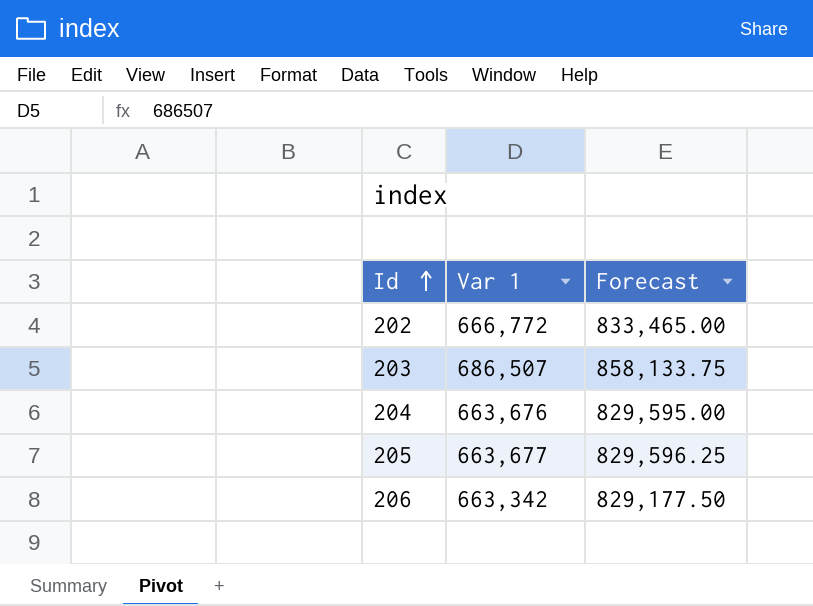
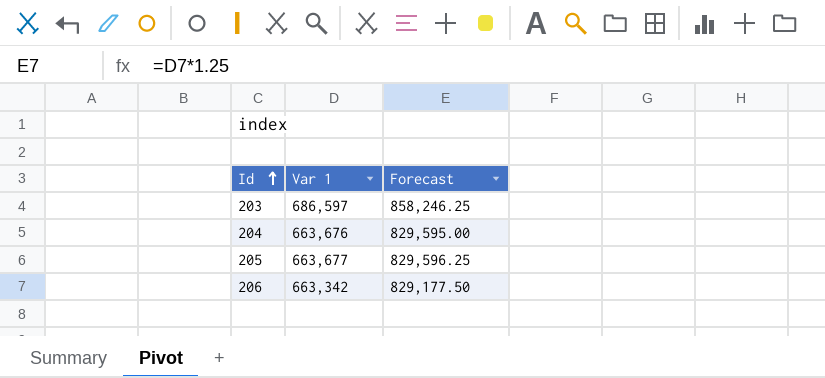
row 202: 666,772 | 833,465.00 -> none
203 | Var 1: 686,507 -> 686,597
203 | Forecast: 858,133.75 -> 858,246.25

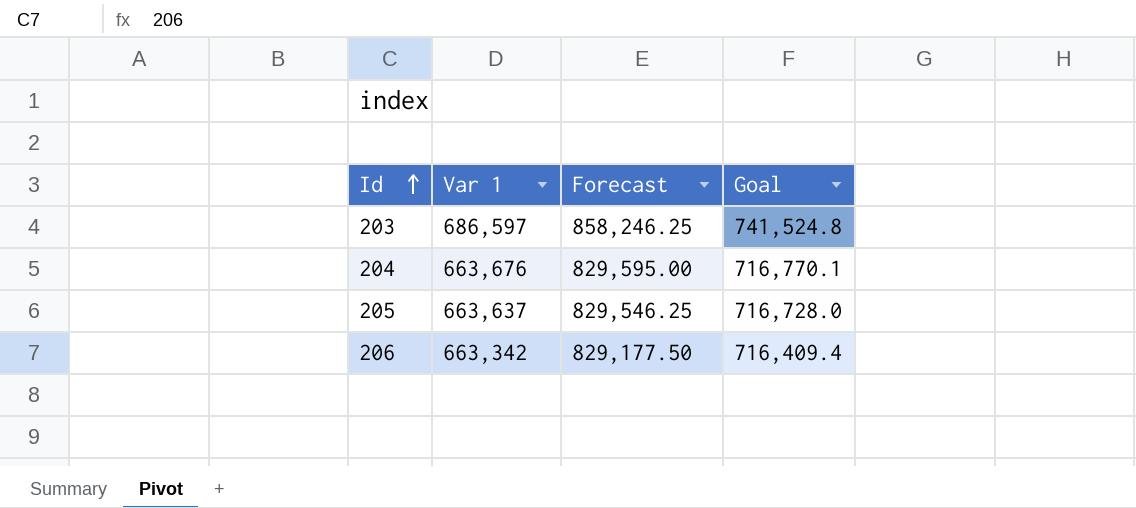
column Goal | formula: none -> [Var 1] * 1.08
205 | Var 1: 663,677 -> 663,637
205 | Forecast: 829,596.25 -> 829,546.25

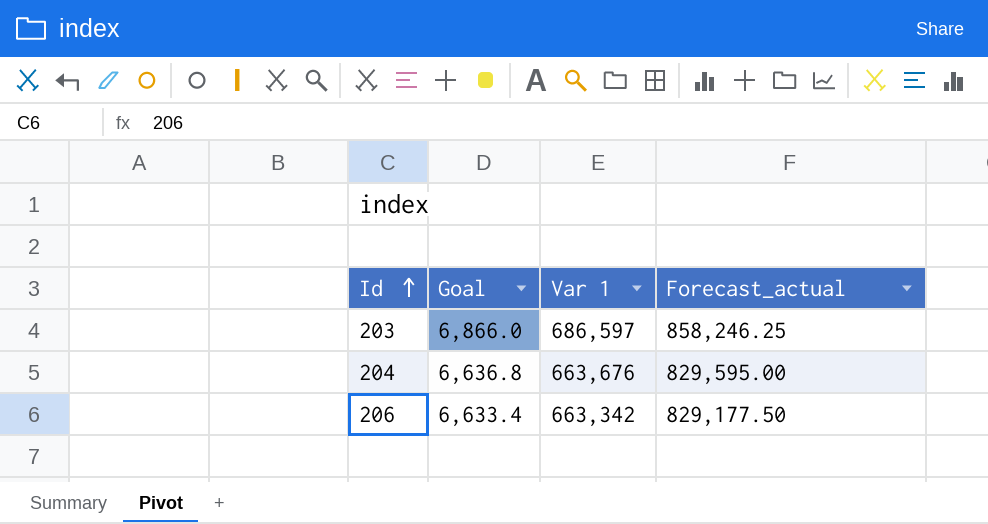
column Goal | formula: [Var 1] * 1.08 -> [Var 1] * 0.01
column Goal | position: 4 -> 2
column name: Forecast -> Forecast_actual
row 205: 663,637 | 829,546.25 | 716,728.0 -> none

